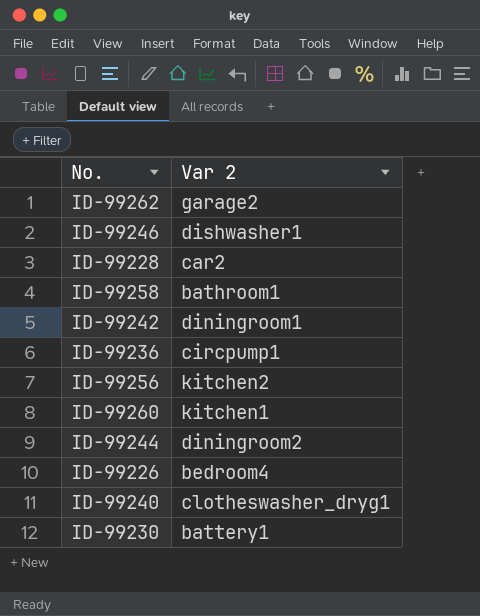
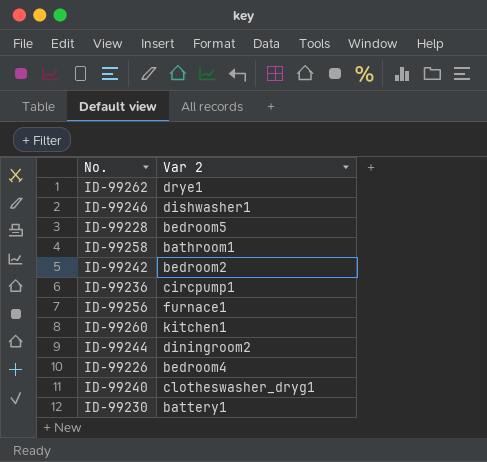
ID-99262 | Var 2: garage2 -> drye1
ID-99228 | Var 2: car2 -> bedroom5
ID-99242 | Var 2: diningroom1 -> bedroom2
ID-99256 | Var 2: kitchen2 -> furnace1

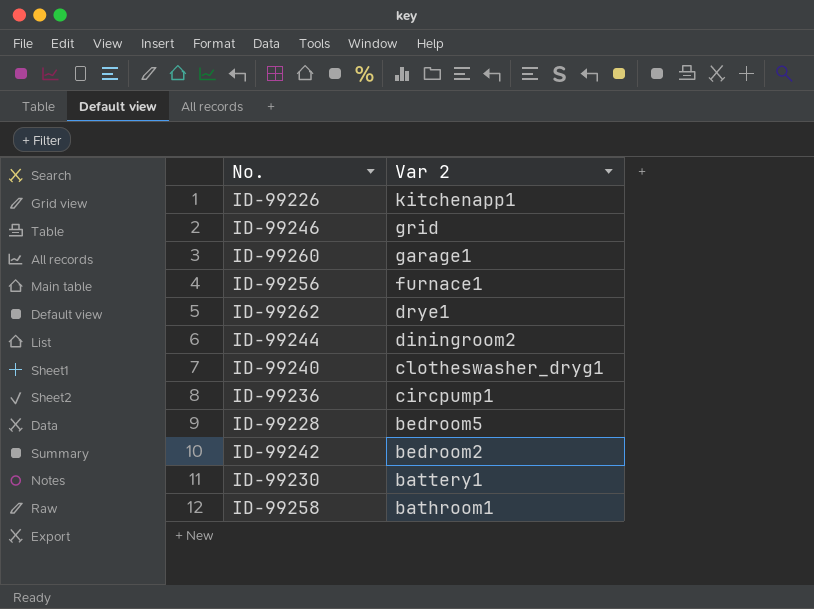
row order: none -> Var 2 descending
ID-99226 | Var 2: bedroom4 -> kitchenapp1
ID-99246 | Var 2: dishwasher1 -> grid
ID-99260 | Var 2: kitchen1 -> garage1

